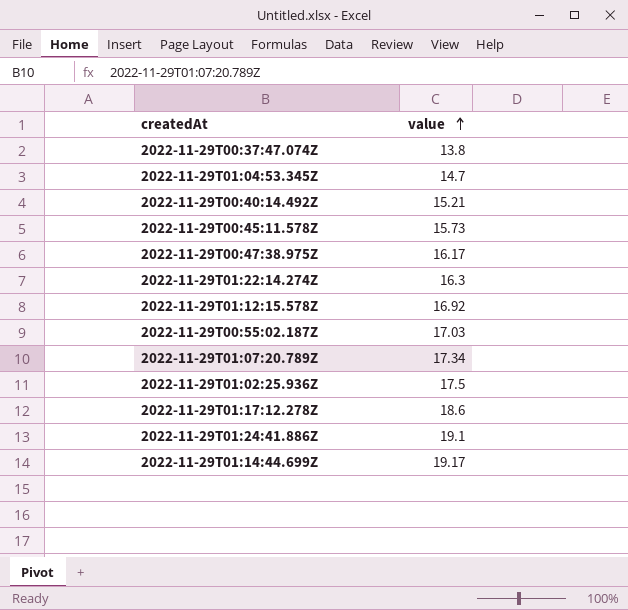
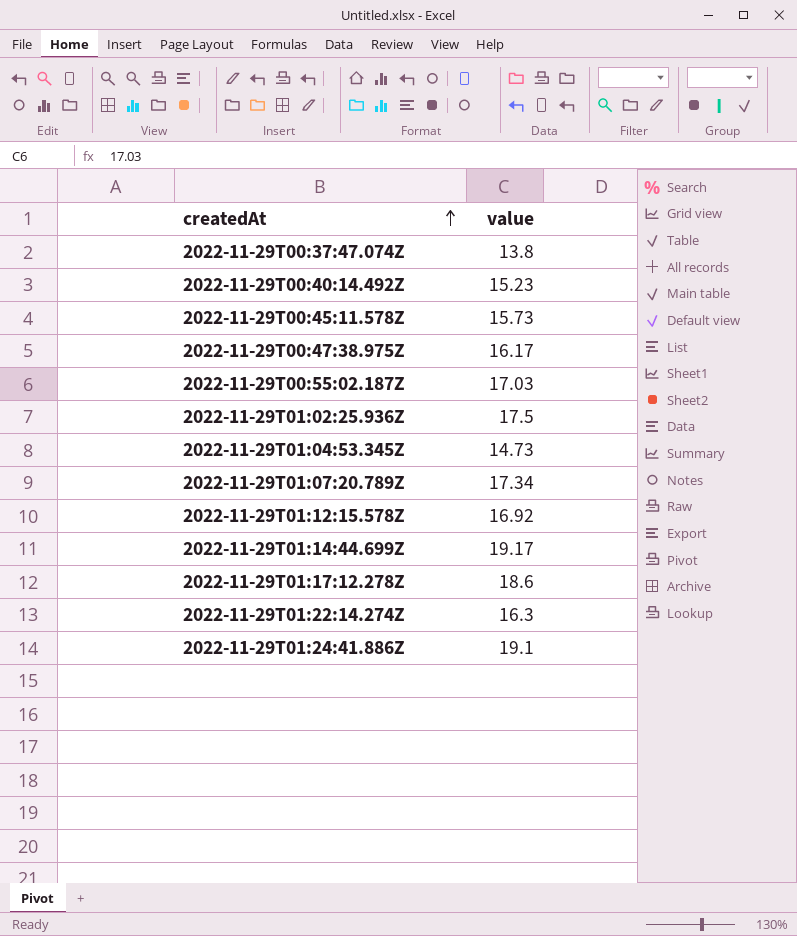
row order: value ascending -> createdAt ascending
2022-11-29T00:40:14.492Z | value: 15.21 -> 15.23
2022-11-29T01:04:53.345Z | value: 14.7 -> 14.73

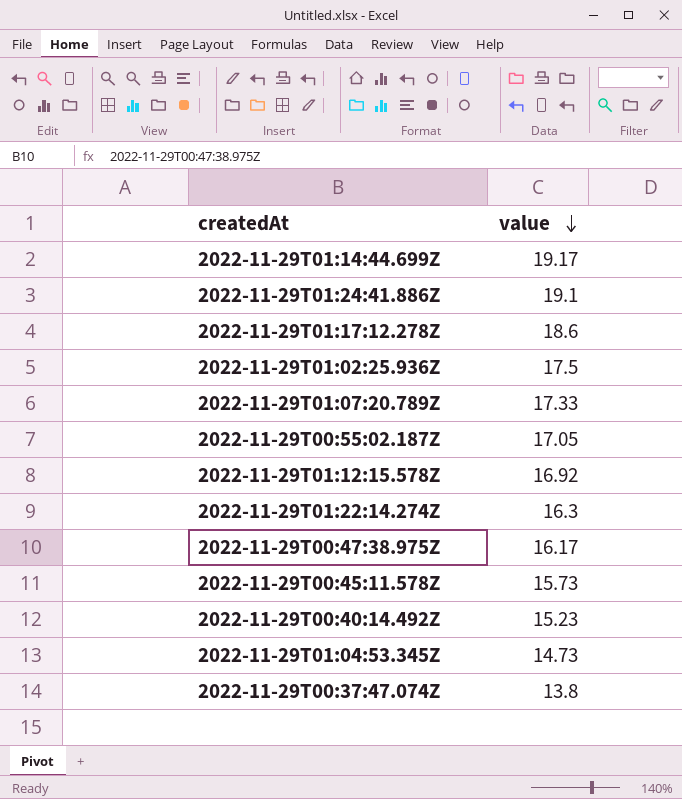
row order: createdAt ascending -> value descending
2022-11-29T01:07:20.789Z | value: 17.34 -> 17.33
2022-11-29T00:55:02.187Z | value: 17.03 -> 17.05

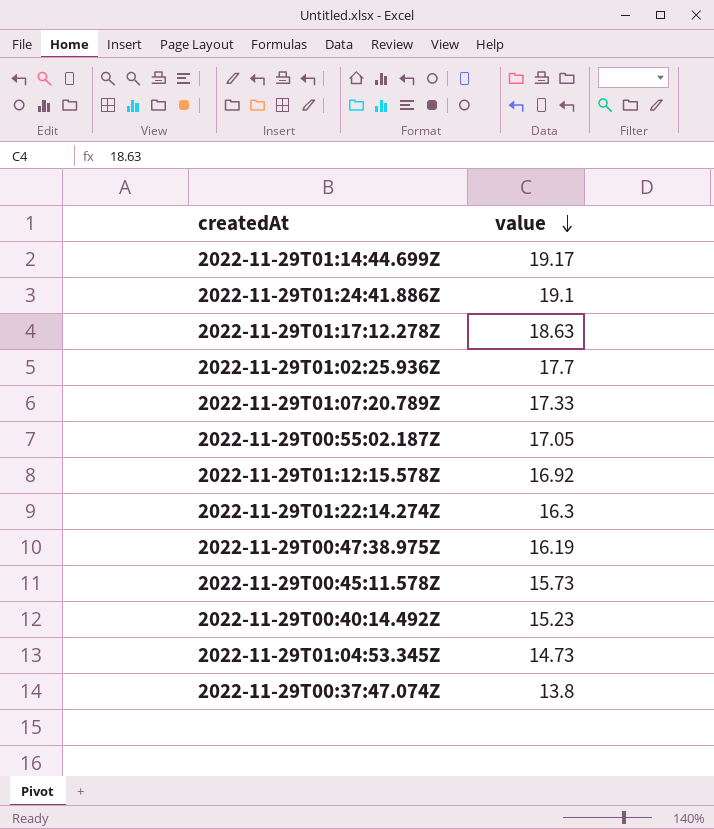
2022-11-29T01:17:12.278Z | value: 18.6 -> 18.63
2022-11-29T01:02:25.936Z | value: 17.5 -> 17.7
2022-11-29T00:47:38.975Z | value: 16.17 -> 16.19

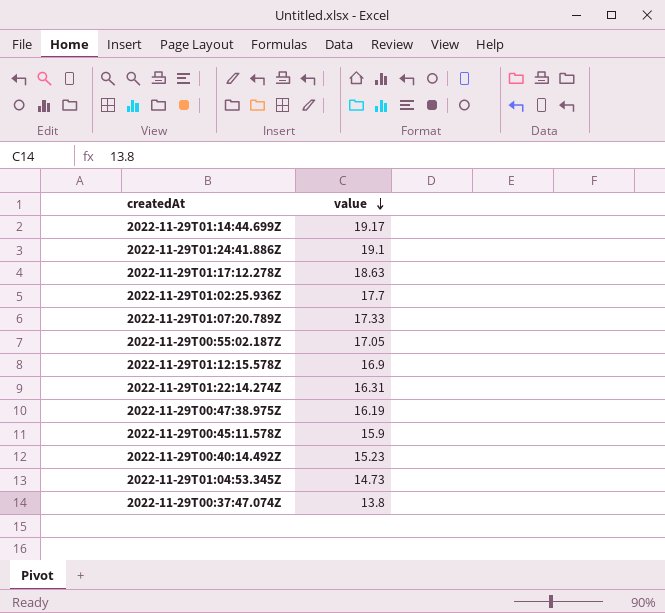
2022-11-29T01:12:15.578Z | value: 16.92 -> 16.9
2022-11-29T01:22:14.274Z | value: 16.3 -> 16.31
2022-11-29T00:45:11.578Z | value: 15.73 -> 15.9

